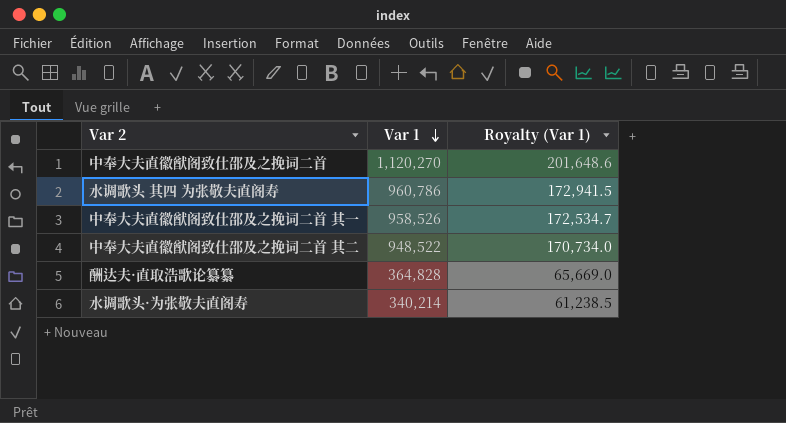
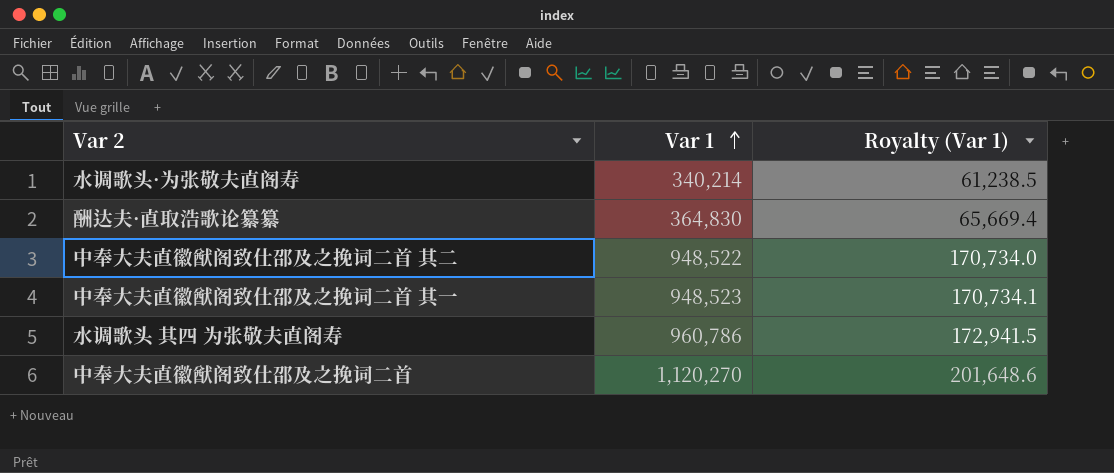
row order: Var 1 descending -> Var 1 ascending
酬达夫·直取浩歌论纂纂 | Var 1: 364,828 -> 364,830
酬达夫·直取浩歌论纂纂 | Royalty (Var 1): 65,669.0 -> 65,669.4
中奉大夫直徽猷阁致仕邵及之挽词二首 其一 | Var 1: 958,526 -> 948,523
中奉大夫直徽猷阁致仕邵及之挽词二首 其一 | Royalty (Var 1): 172,534.7 -> 170,734.1

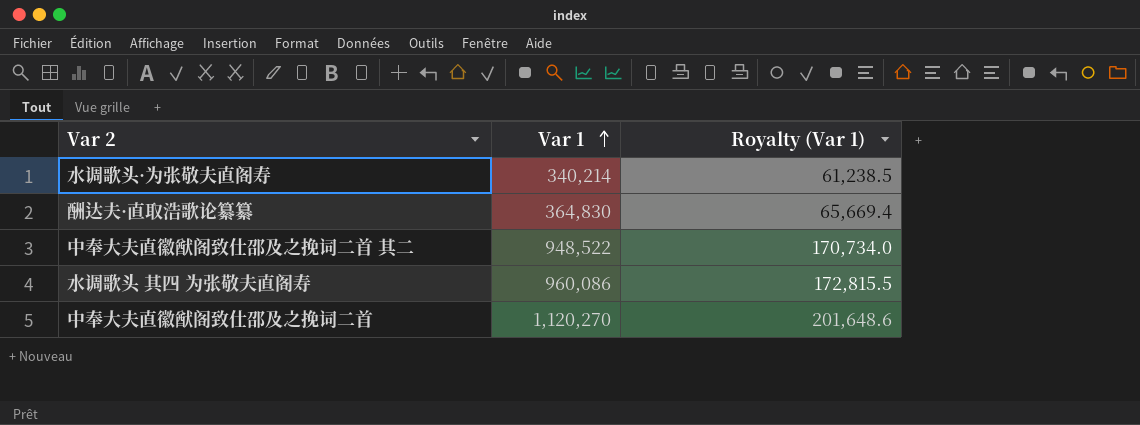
row 中奉大夫直徽猷阁致仕邵及之挽词二首 其一: 948,523 | 170,734.1 -> none
水调歌头 其四 为张敬夫直阁寿 | Var 1: 960,786 -> 960,086
水调歌头 其四 为张敬夫直阁寿 | Royalty (Var 1): 172,941.5 -> 172,815.5

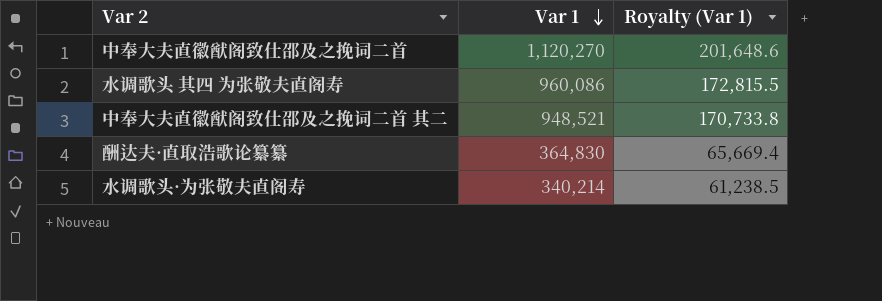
row order: Var 1 ascending -> Var 1 descending
中奉大夫直徽猷阁致仕邵及之挽词二首 其二 | Var 1: 948,522 -> 948,521
中奉大夫直徽猷阁致仕邵及之挽词二首 其二 | Royalty (Var 1): 170,734.0 -> 170,733.8

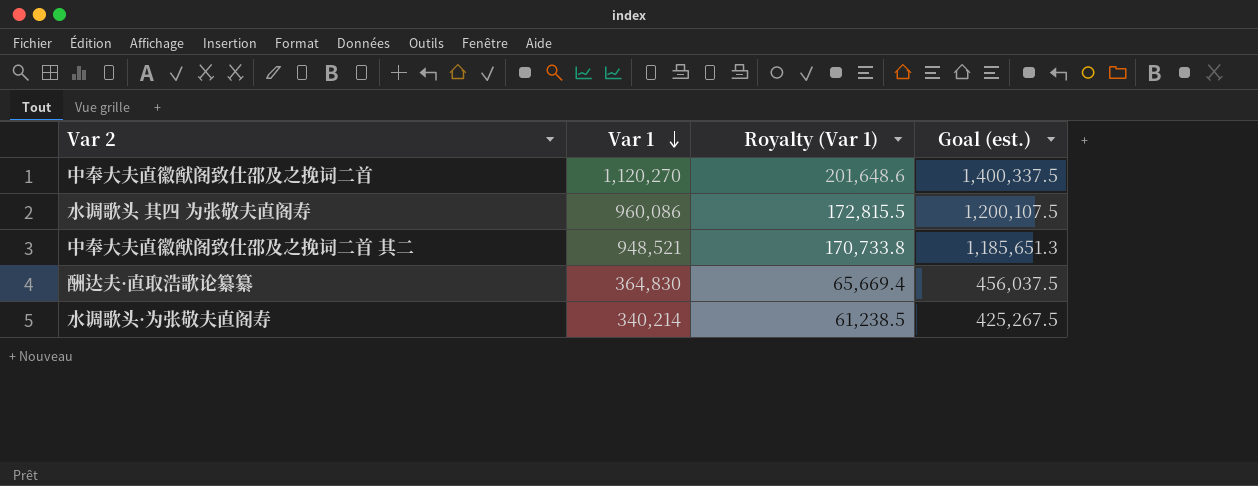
column Goal (est.) | formula: none -> [Var 1] * 1.25

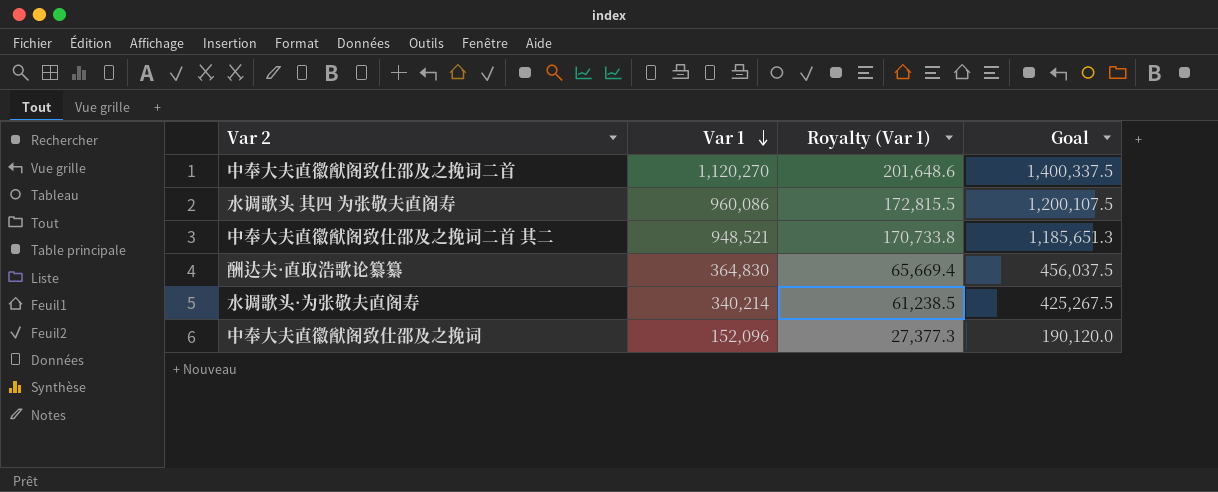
column name: Goal (est.) -> Goal
row 中奉大夫直徽猷阁致仕邵及之挽词: none -> 152,096 | 27,377.3 | 190,120.0

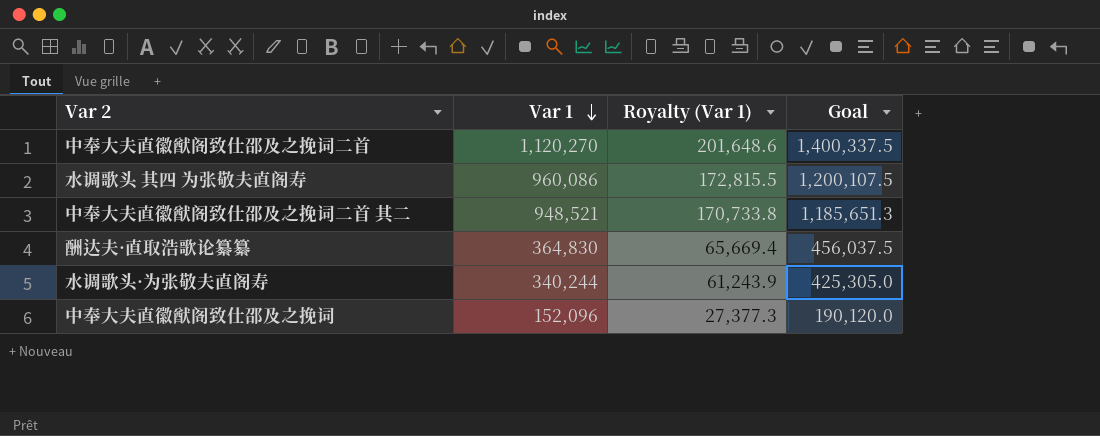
水调歌头·为张敬夫直阁寿 | Var 1: 340,214 -> 340,244
水调歌头·为张敬夫直阁寿 | Royalty (Var 1): 61,238.5 -> 61,243.9
水调歌头·为张敬夫直阁寿 | Goal: 425,267.5 -> 425,305.0

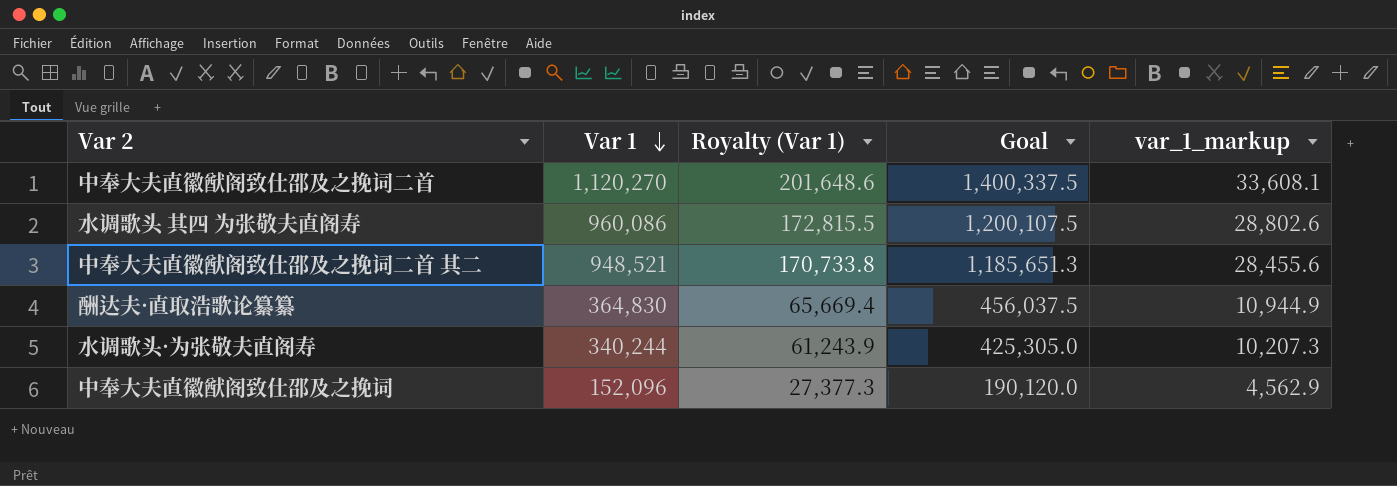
column var_1_markup | formula: none -> [Var 1] * 0.03

